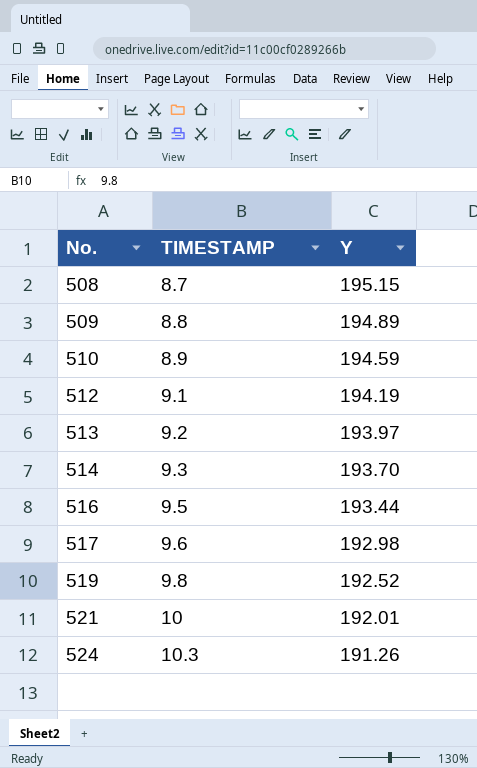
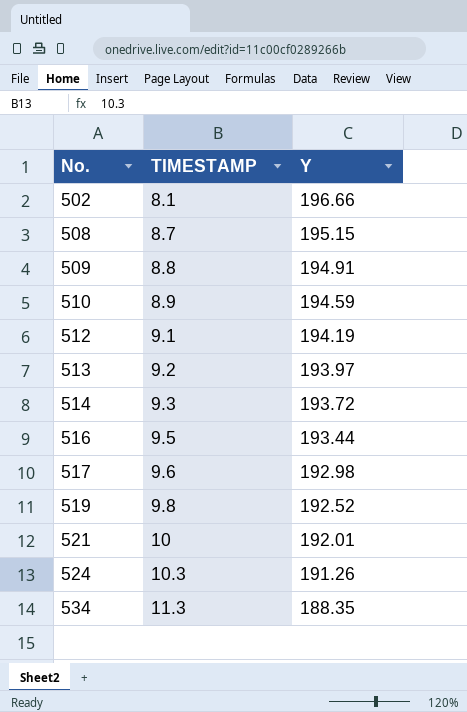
row 502: none -> 8.1 | 196.66
509 | Y: 194.89 -> 194.91
514 | Y: 193.70 -> 193.72
row 534: none -> 11.3 | 188.35

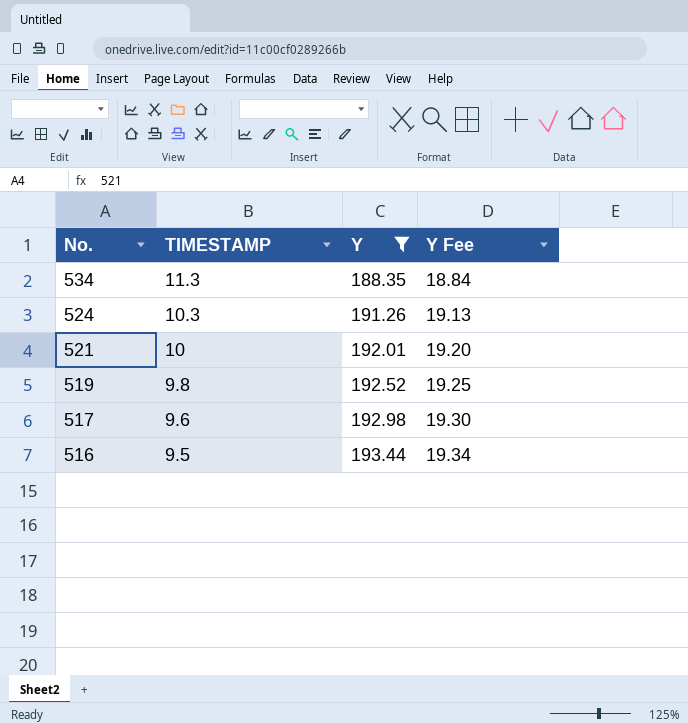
filter: none -> Y <= 193.44
row order: No. ascending -> No. descending
column Y Fee | formula: none -> [Y] * 0.1

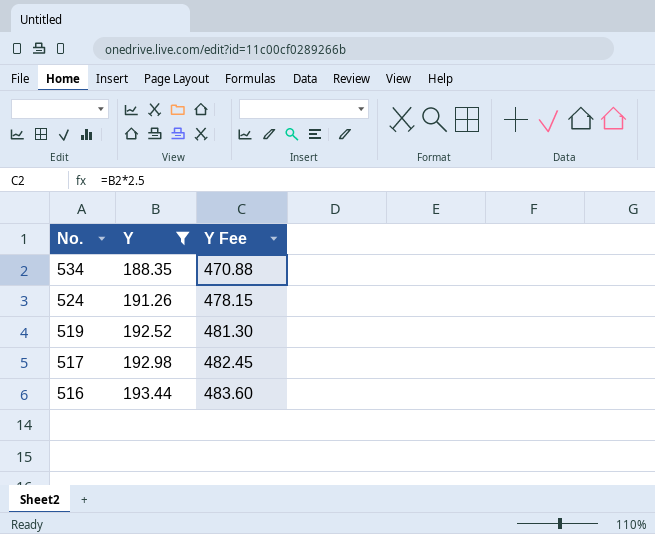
column TIMESTAMP | position: 2 -> none
column Y Fee | formula: [Y] * 0.1 -> [Y] * 2.5
row 521: 10 | 192.01 | 19.20 -> none

